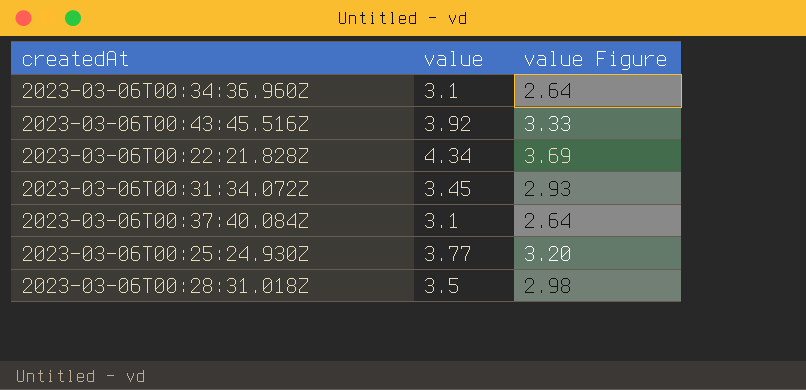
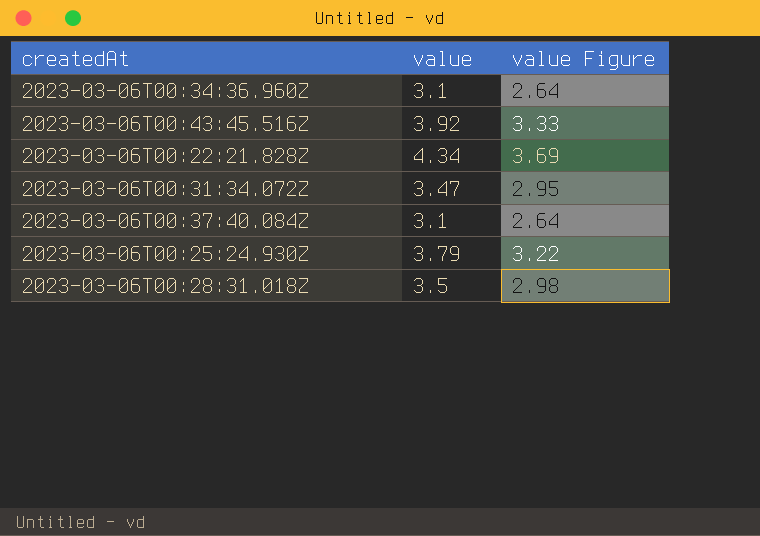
2023-03-06T00:31:34.072Z | value: 3.45 -> 3.47
2023-03-06T00:31:34.072Z | value Figure: 2.93 -> 2.95
2023-03-06T00:25:24.930Z | value: 3.77 -> 3.79
2023-03-06T00:25:24.930Z | value Figure: 3.20 -> 3.22

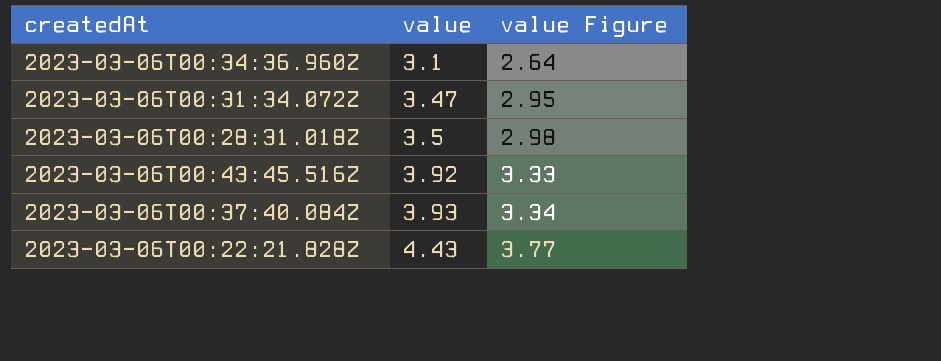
row order: none -> value ascending
row 2023-03-06T00:25:24.930Z: 3.79 | 3.22 -> none
2023-03-06T00:37:40.084Z | value: 3.1 -> 3.93
2023-03-06T00:37:40.084Z | value Figure: 2.64 -> 3.34
2023-03-06T00:22:21.828Z | value: 4.34 -> 4.43
2023-03-06T00:22:21.828Z | value Figure: 3.69 -> 3.77

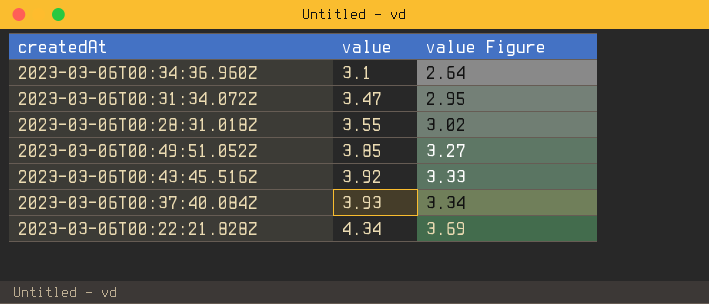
2023-03-06T00:28:31.018Z | value: 3.5 -> 3.55
2023-03-06T00:28:31.018Z | value Figure: 2.98 -> 3.02
row 2023-03-06T00:49:51.052Z: none -> 3.85 | 3.27
2023-03-06T00:22:21.828Z | value: 4.43 -> 4.34
2023-03-06T00:22:21.828Z | value Figure: 3.77 -> 3.69

